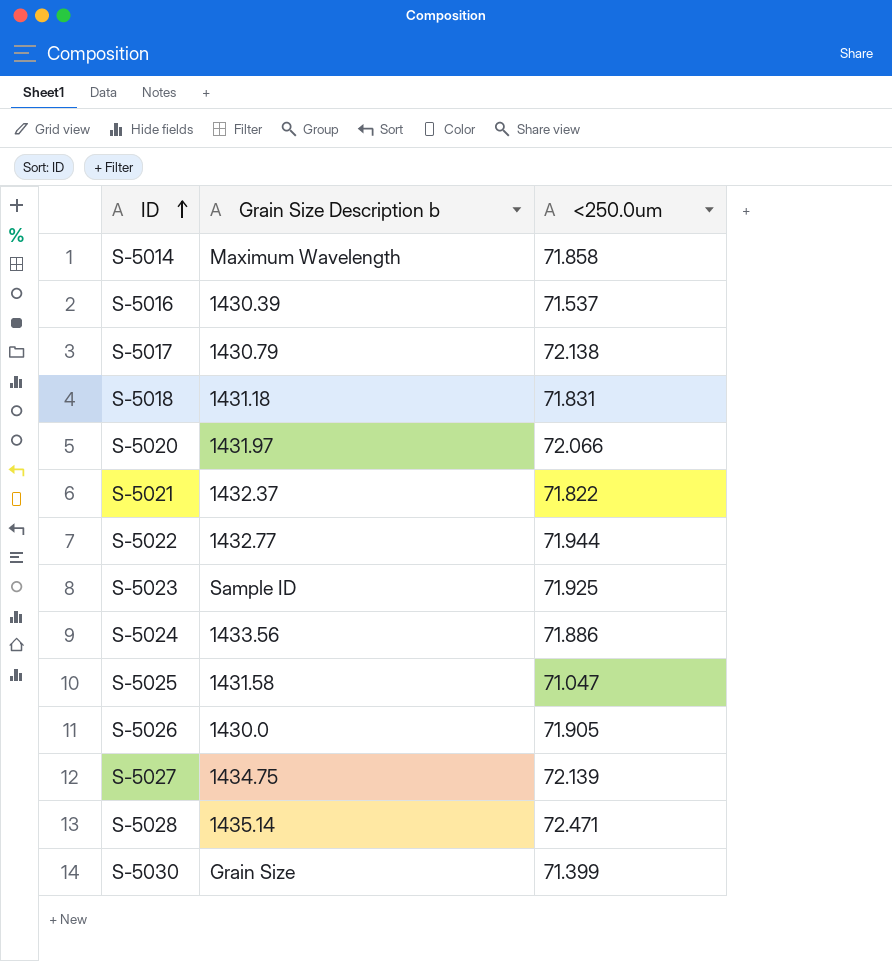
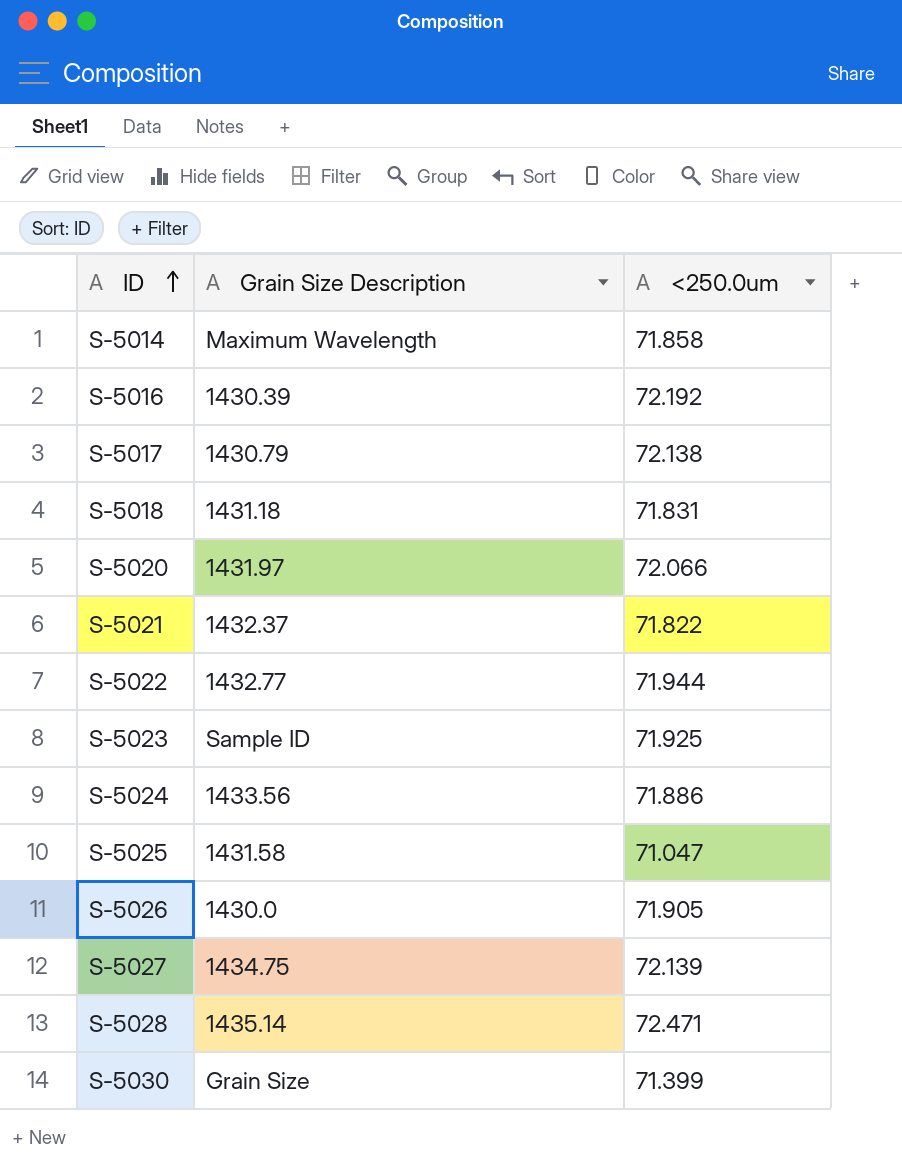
column name: Grain Size Description b -> Grain Size Description
S-5016 | <250.0um: 71.537 -> 72.192

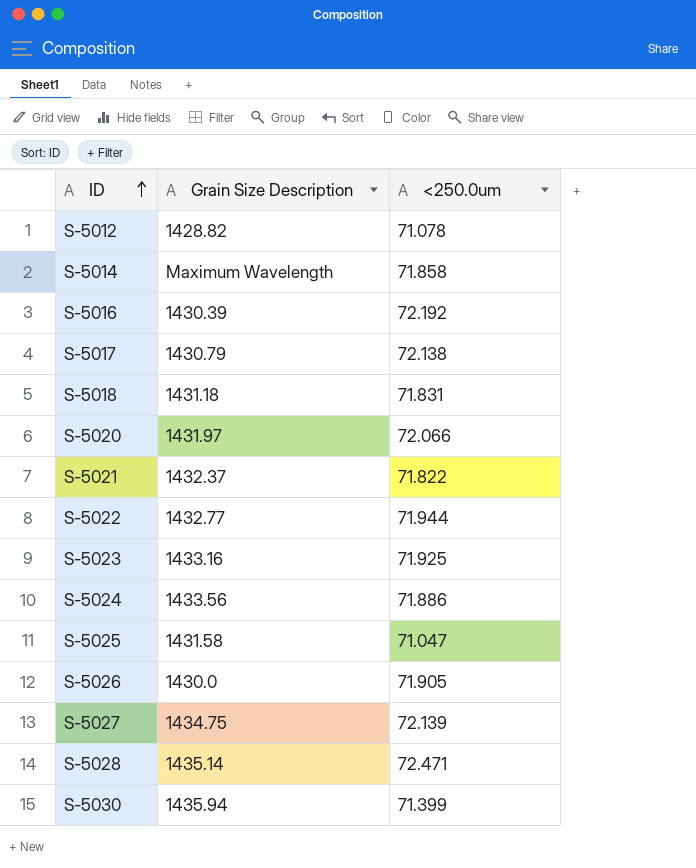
row S-5012: none -> 1428.82 | 71.078
S-5023 | Grain Size Description: Sample ID -> 1433.16
S-5030 | Grain Size Description: Grain Size -> 1435.94

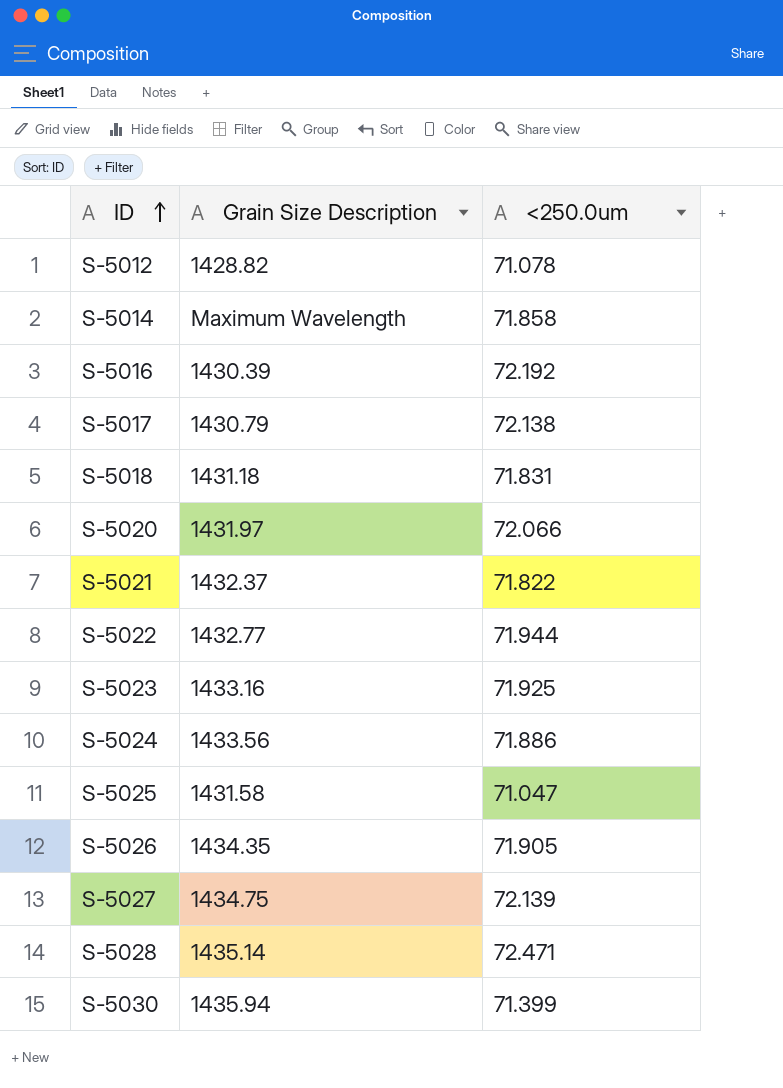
S-5026 | Grain Size Description: 1430.0 -> 1434.35

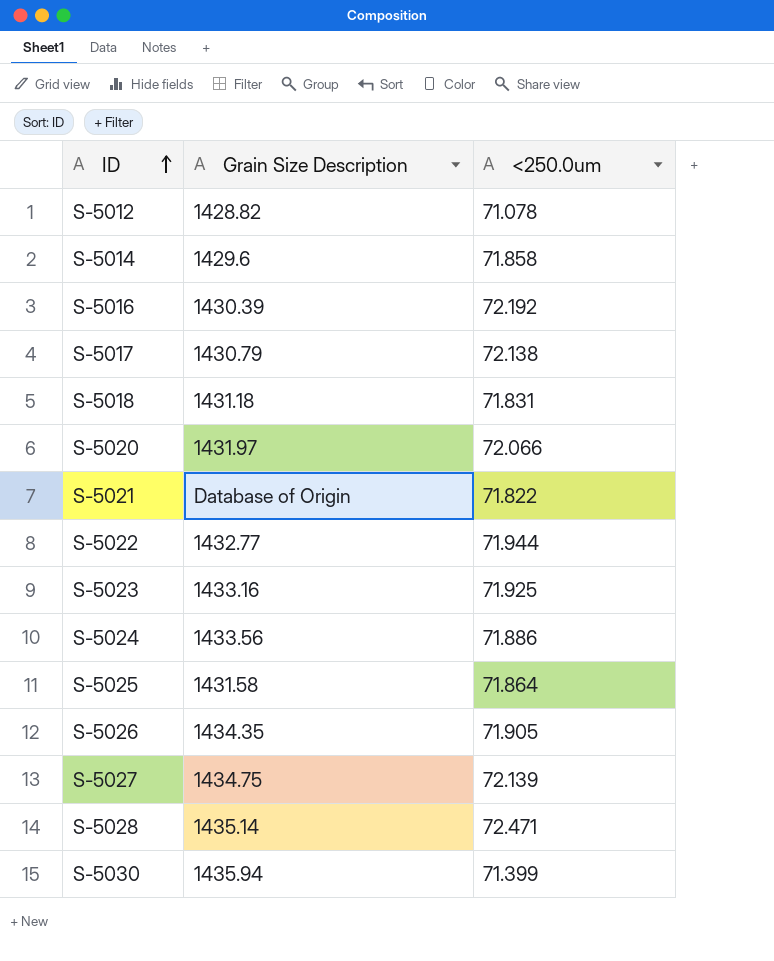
S-5014 | Grain Size Description: Maximum Wavelength -> 1429.6
S-5021 | Grain Size Description: 1432.37 -> Database of Origin
S-5025 | <250.0um: 71.047 -> 71.864

